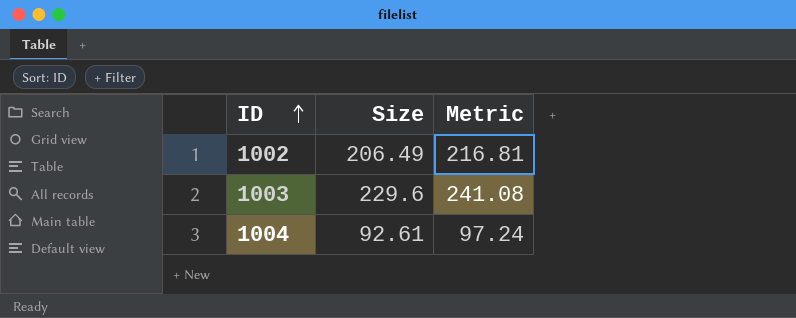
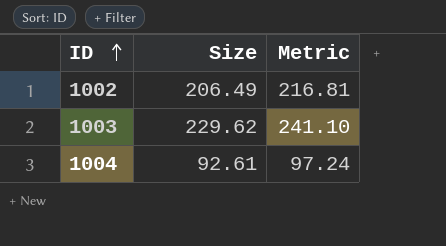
1003 | Size: 229.6 -> 229.62
1003 | Metric: 241.08 -> 241.10

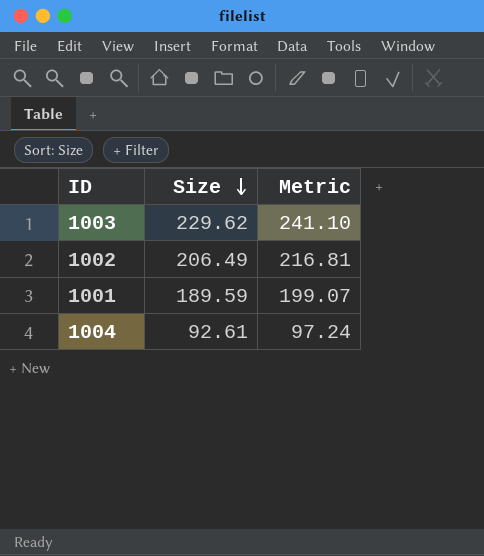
row order: ID ascending -> Size descending
row 1001: none -> 189.59 | 199.07

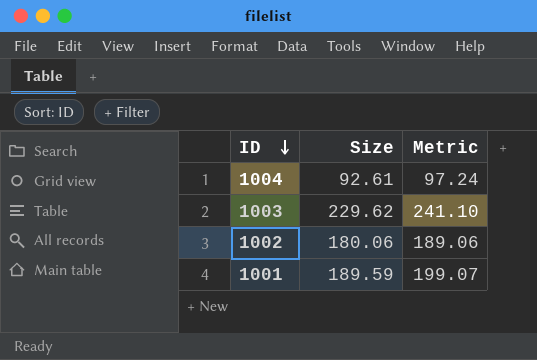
row order: Size descending -> ID descending
1002 | Size: 206.49 -> 180.06
1002 | Metric: 216.81 -> 189.06

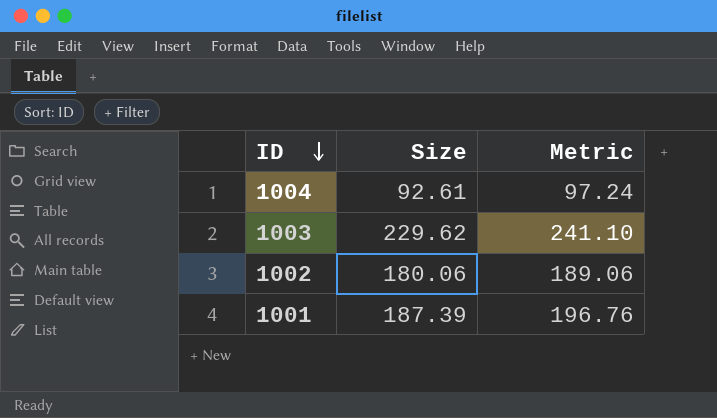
1001 | Size: 189.59 -> 187.39
1001 | Metric: 199.07 -> 196.76

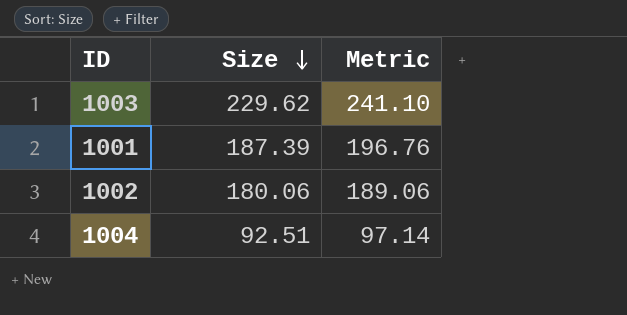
row order: ID descending -> Size descending
1004 | Size: 92.61 -> 92.51
1004 | Metric: 97.24 -> 97.14

